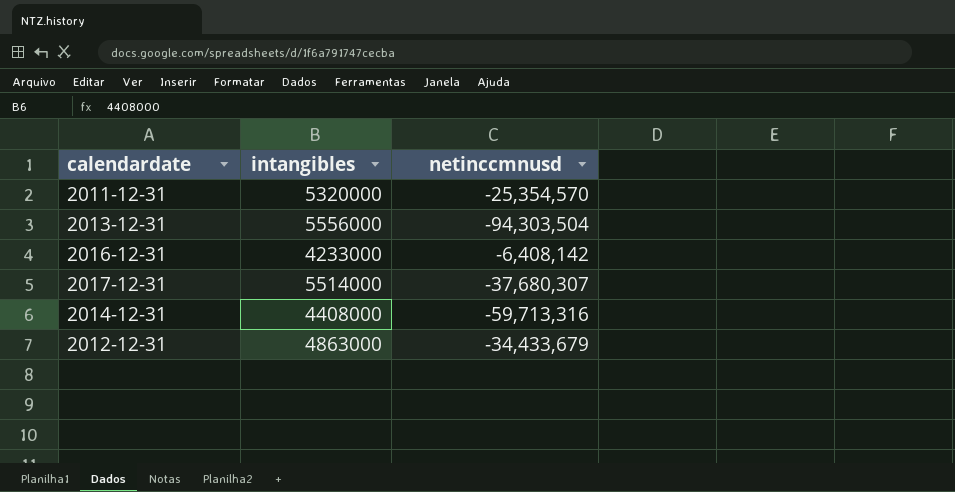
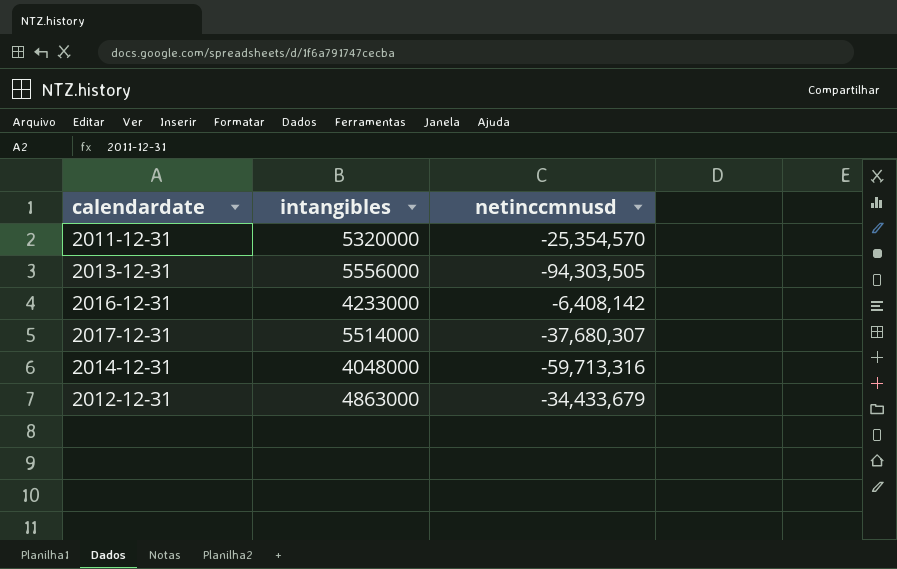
2013-12-31 | netinccmnusd: -94,303,504 -> -94,303,505
2014-12-31 | intangibles: 4408000 -> 4048000

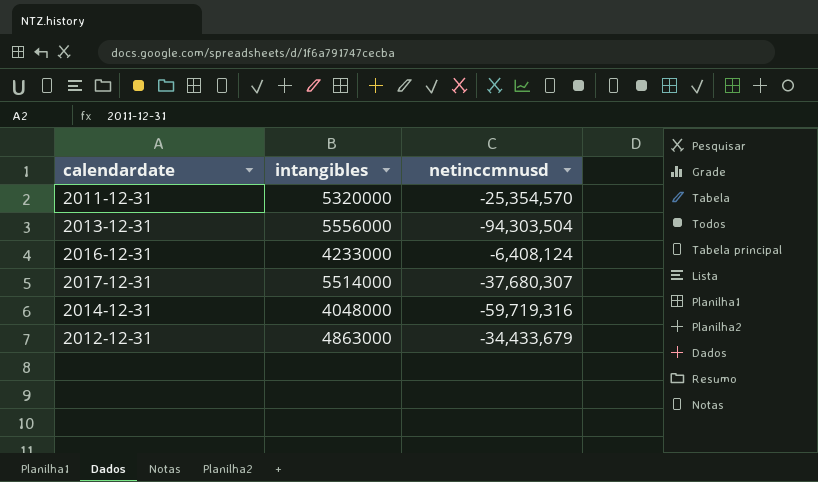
2013-12-31 | netinccmnusd: -94,303,505 -> -94,303,504
2016-12-31 | netinccmnusd: -6,408,142 -> -6,408,124
2014-12-31 | netinccmnusd: -59,713,316 -> -59,719,316

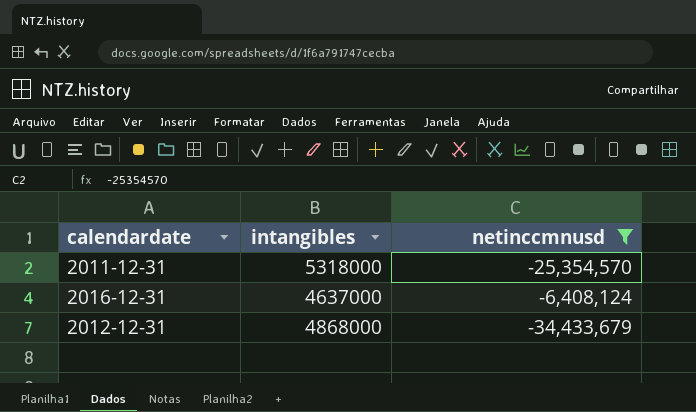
filter: none -> netinccmnusd >= -34,433,679
2011-12-31 | intangibles: 5320000 -> 5318000
2016-12-31 | intangibles: 4233000 -> 4637000
2012-12-31 | intangibles: 4863000 -> 4868000

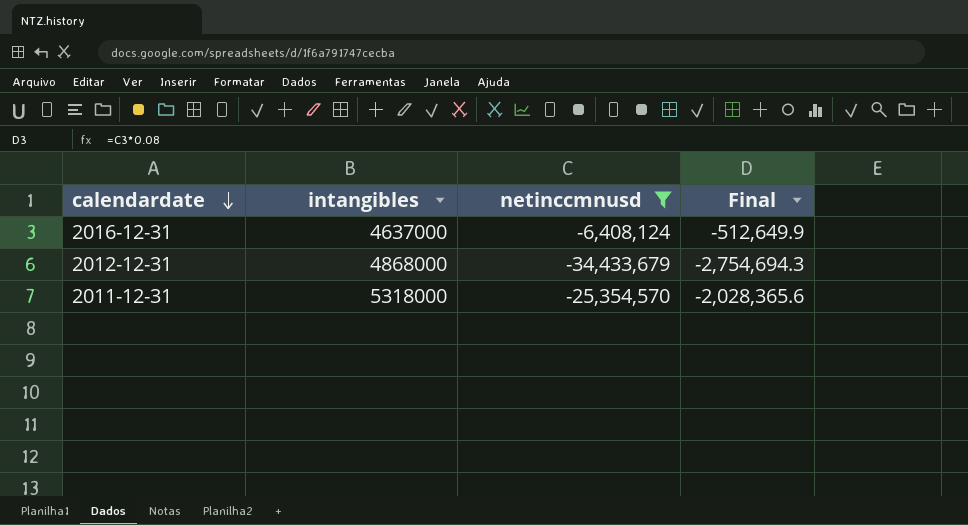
row order: none -> calendardate descending
column Final | formula: none -> [netinccmnusd] * 0.08

